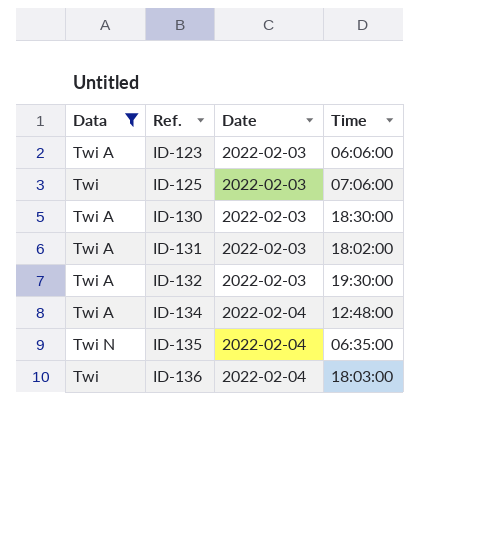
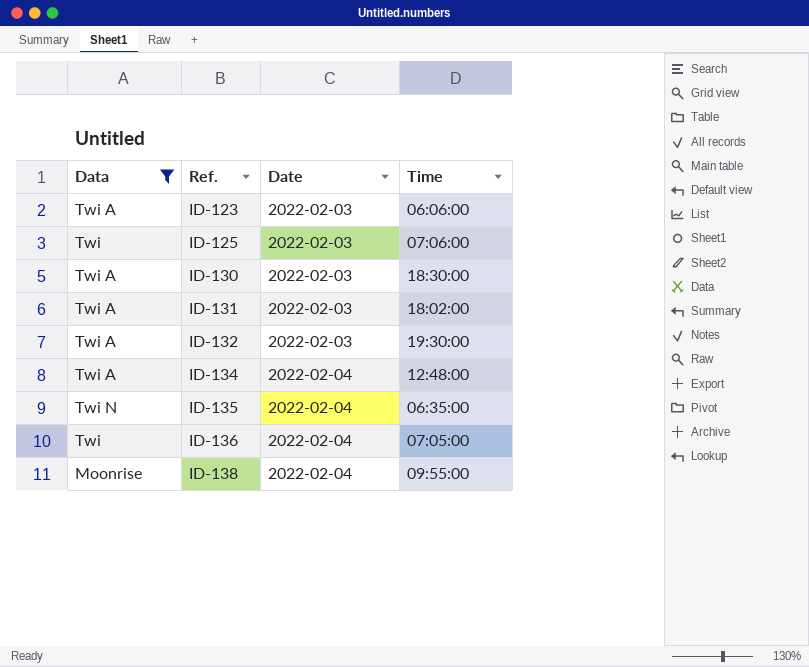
ID-136 | Time: 18:03:00 -> 07:05:00
row ID-138: none -> Moonrise | 2022-02-04 | 09:55:00

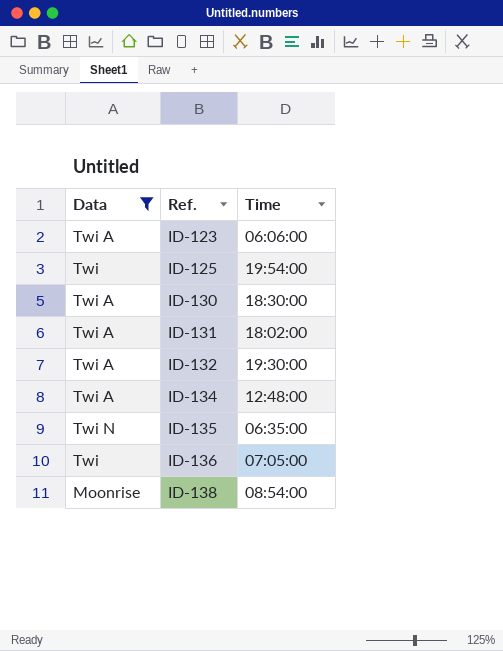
column Date | position: 3 -> none
ID-125 | Time: 07:06:00 -> 19:54:00
ID-138 | Time: 09:55:00 -> 08:54:00

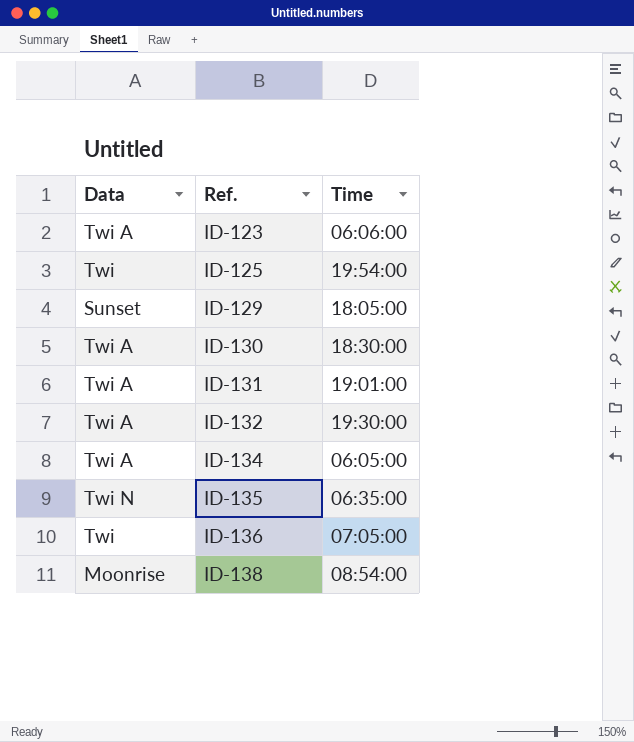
filter: Data != Sunset -> none
ID-131 | Time: 18:02:00 -> 19:01:00
ID-134 | Time: 12:48:00 -> 06:05:00

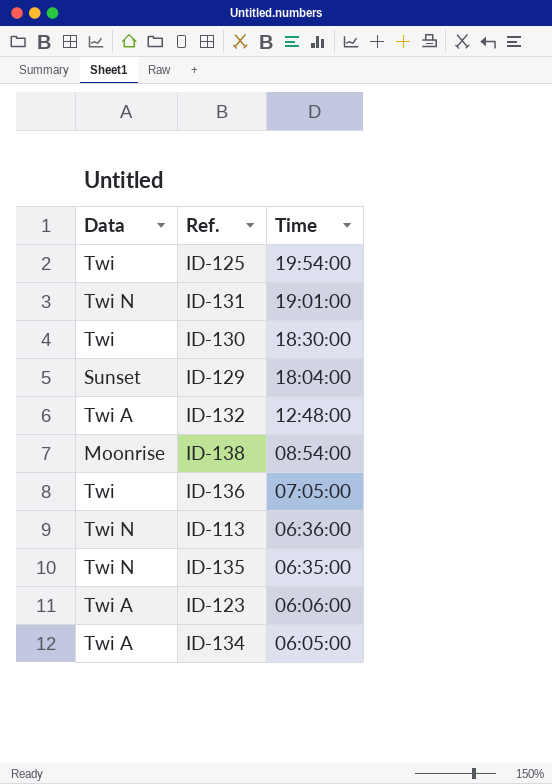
row order: Ref. ascending -> Time descending
ID-131 | Data: Twi A -> Twi N
ID-130 | Data: Twi A -> Twi
ID-129 | Time: 18:05:00 -> 18:04:00
ID-132 | Time: 19:30:00 -> 12:48:00
row ID-113: none -> Twi N | 06:36:00

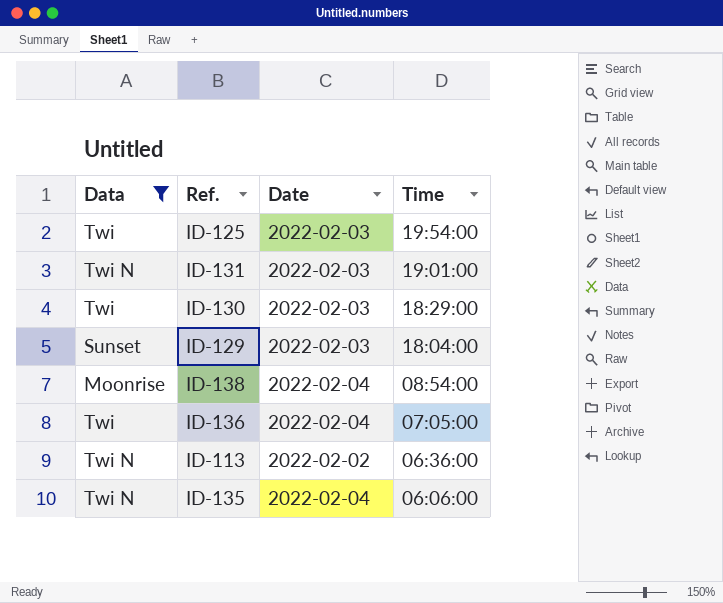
filter: none -> Data != Twi A
column Date | position: none -> 3
ID-130 | Time: 18:30:00 -> 18:29:00
ID-135 | Time: 06:35:00 -> 06:06:00

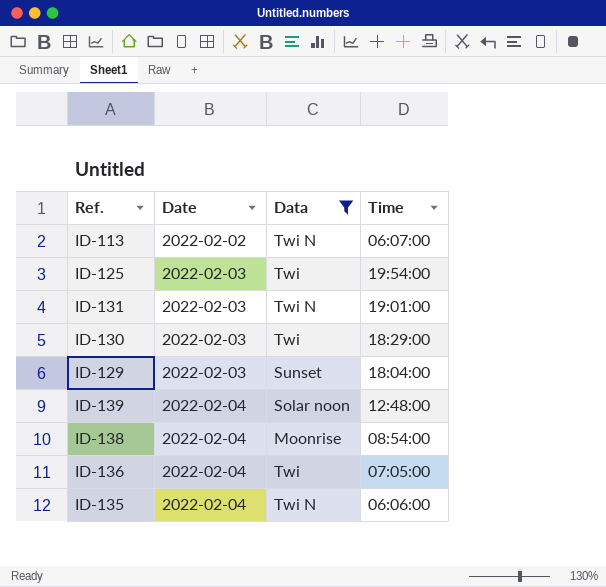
row order: Time descending -> Date ascending
column Data | position: 1 -> 3
ID-113 | Time: 06:36:00 -> 06:07:00
row ID-139: none -> 2022-02-04 | Solar noon | 12:48:00

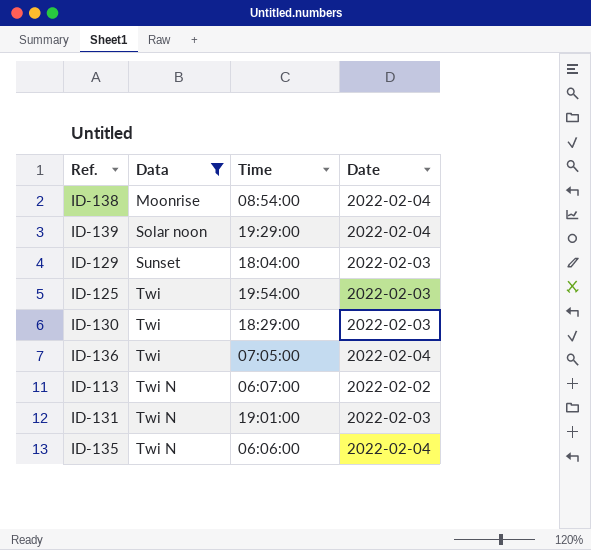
row order: Date ascending -> Data ascending
column Date | position: 2 -> 4
ID-139 | Time: 12:48:00 -> 19:29:00

